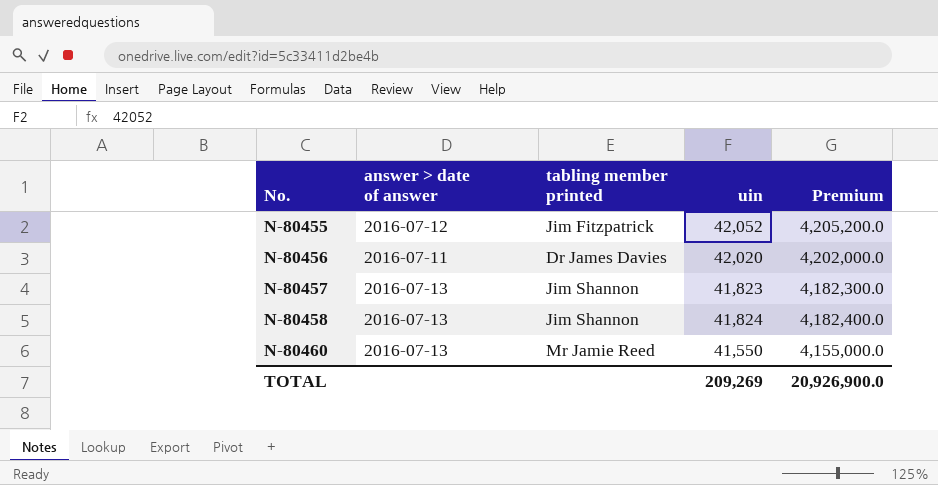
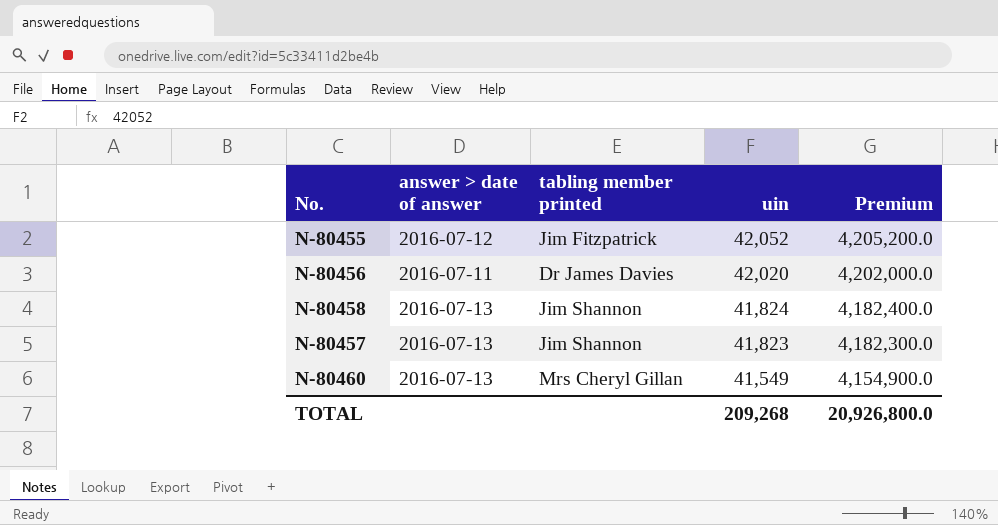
row order: No. ascending -> uin descending
N-80460 | tabling member printed: Mr Jamie Reed -> Mrs Cheryl Gillan
N-80460 | uin: 41,550 -> 41,549
N-80460 | Premium: 4,155,000.0 -> 4,154,900.0
TOTAL | uin: 209,269 -> 209,268
TOTAL | Premium: 20,926,900.0 -> 20,926,800.0

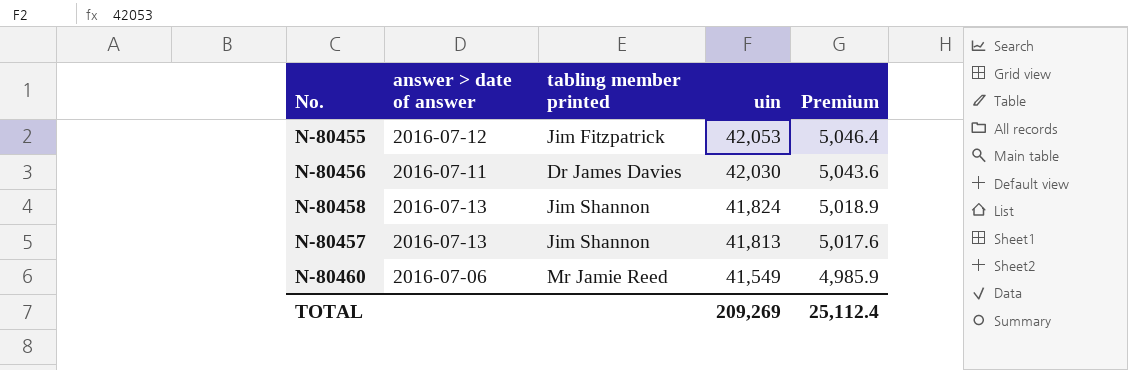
column Premium | formula: [uin] * 100 -> [uin] * 0.12
N-80455 | uin: 42,052 -> 42,053
N-80456 | uin: 42,020 -> 42,030
N-80457 | uin: 41,823 -> 41,813
N-80460 | answer > date of answer: 2016-07-13 -> 2016-07-06
N-80460 | tabling member printed: Mrs Cheryl Gillan -> Mr Jamie Reed
TOTAL | uin: 209,268 -> 209,269
TOTAL | Premium: 20,926,800.0 -> 25,112.4

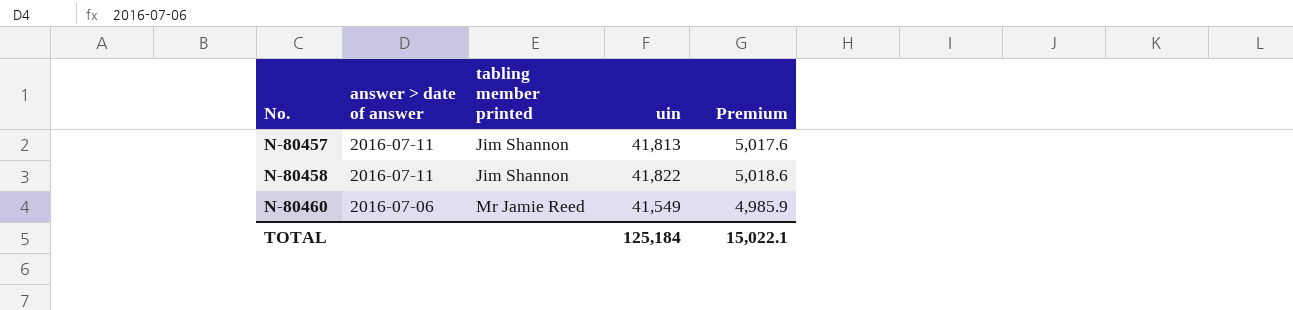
row order: uin descending -> No. ascending
row N-80455: 2016-07-12 | Jim Fitzpatrick | 42,053 | 5,046.4 -> none
row N-80456: 2016-07-11 | Dr James Davies | 42,030 | 5,043.6 -> none
N-80457 | answer > date of answer: 2016-07-13 -> 2016-07-11
N-80458 | answer > date of answer: 2016-07-13 -> 2016-07-11
N-80458 | uin: 41,824 -> 41,822
N-80458 | Premium: 5,018.9 -> 5,018.6
TOTAL | uin: 209,269 -> 125,184
TOTAL | Premium: 25,112.4 -> 15,022.1

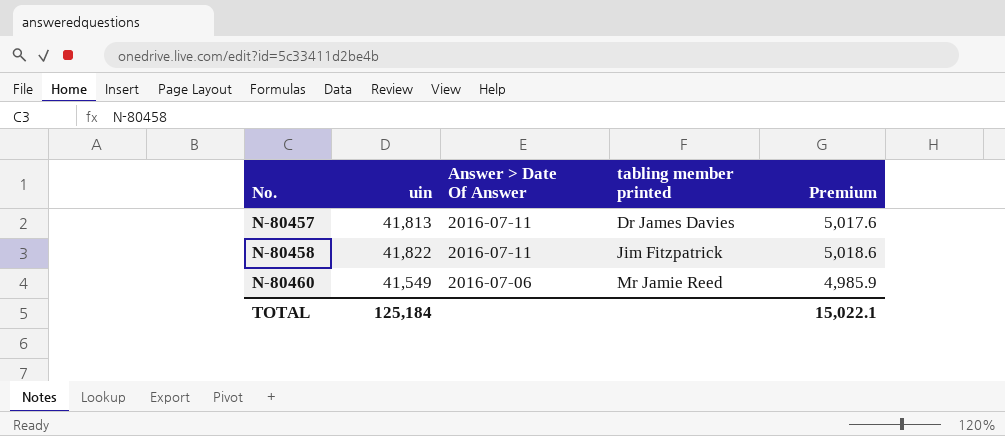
column uin | position: 4 -> 2
column name: answer > date of answer -> Answer > Date Of Answer
N-80457 | tabling member printed: Jim Shannon -> Dr James Davies
N-80458 | tabling member printed: Jim Shannon -> Jim Fitzpatrick

